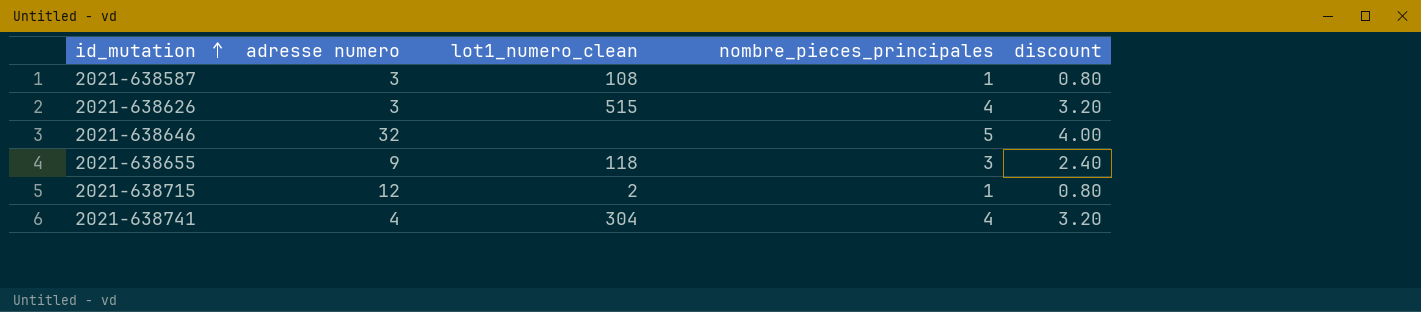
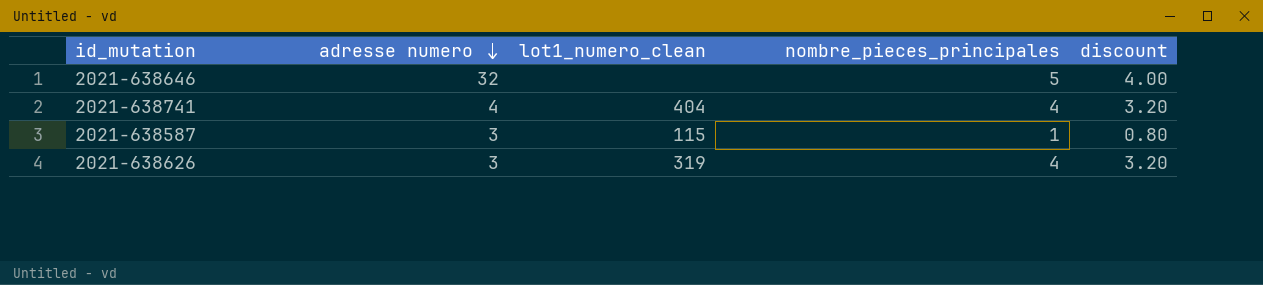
row order: id_mutation ascending -> adresse numero descending
row 2021-638655: 9 | 118 | 3 | 2.40 -> none
row 2021-638715: 12 | 2 | 1 | 0.80 -> none
2021-638741 | lot1_numero_clean: 304 -> 404
2021-638587 | lot1_numero_clean: 108 -> 115
2021-638626 | lot1_numero_clean: 515 -> 319

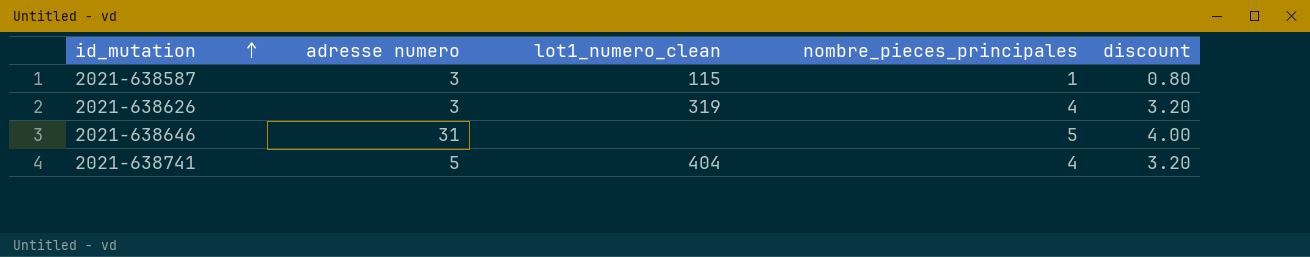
row order: adresse numero descending -> id_mutation ascending
2021-638646 | adresse numero: 32 -> 31
2021-638741 | adresse numero: 4 -> 5

